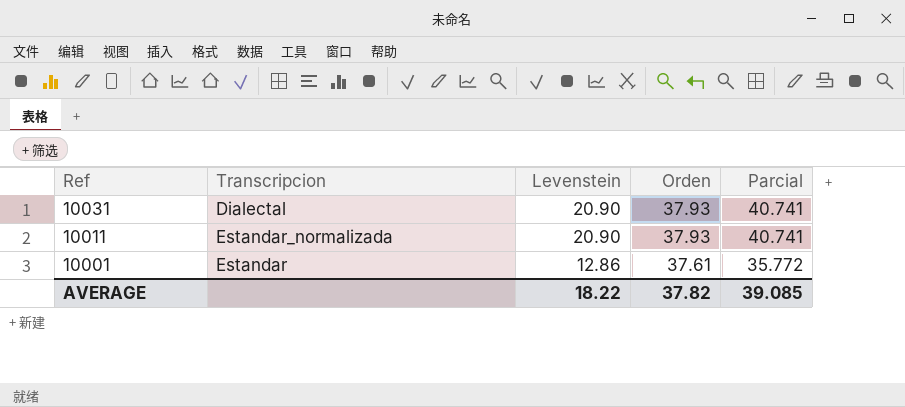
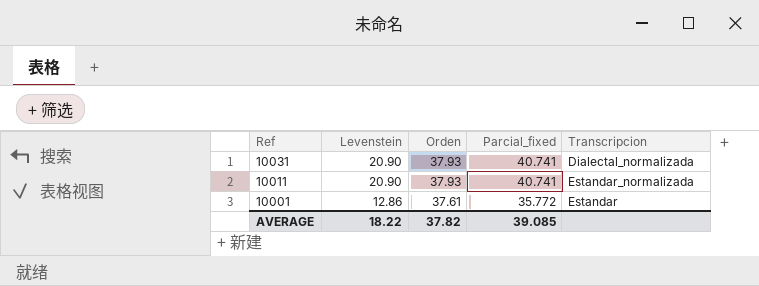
column name: Parcial -> Parcial_fixed
column Transcripcion | position: 2 -> 5
10031 | Transcripcion: Dialectal -> Dialectal_normalizada

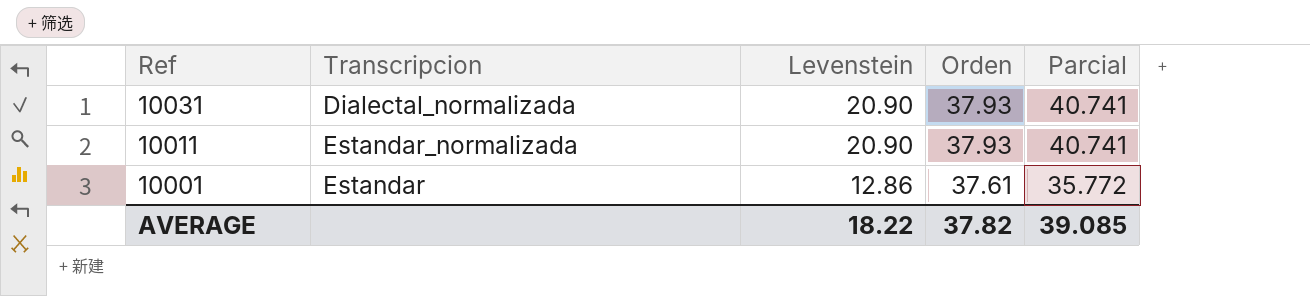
column Transcripcion | position: 5 -> 2
column name: Parcial_fixed -> Parcial

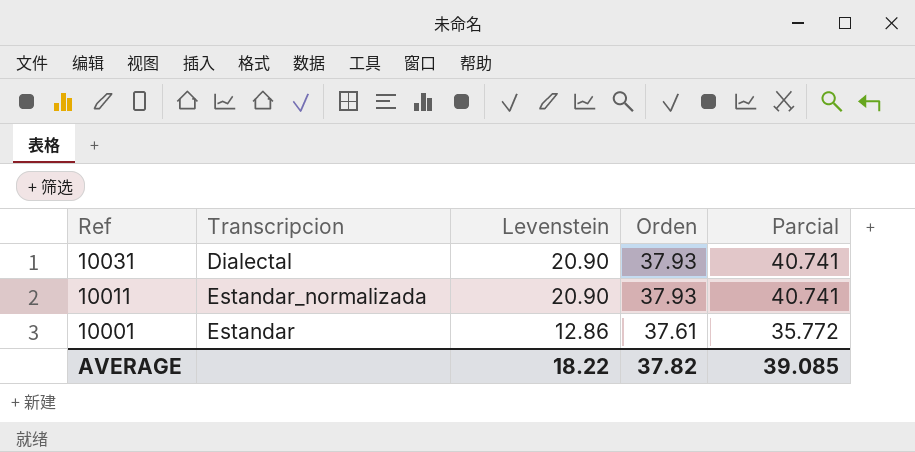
10031 | Transcripcion: Dialectal_normalizada -> Dialectal

